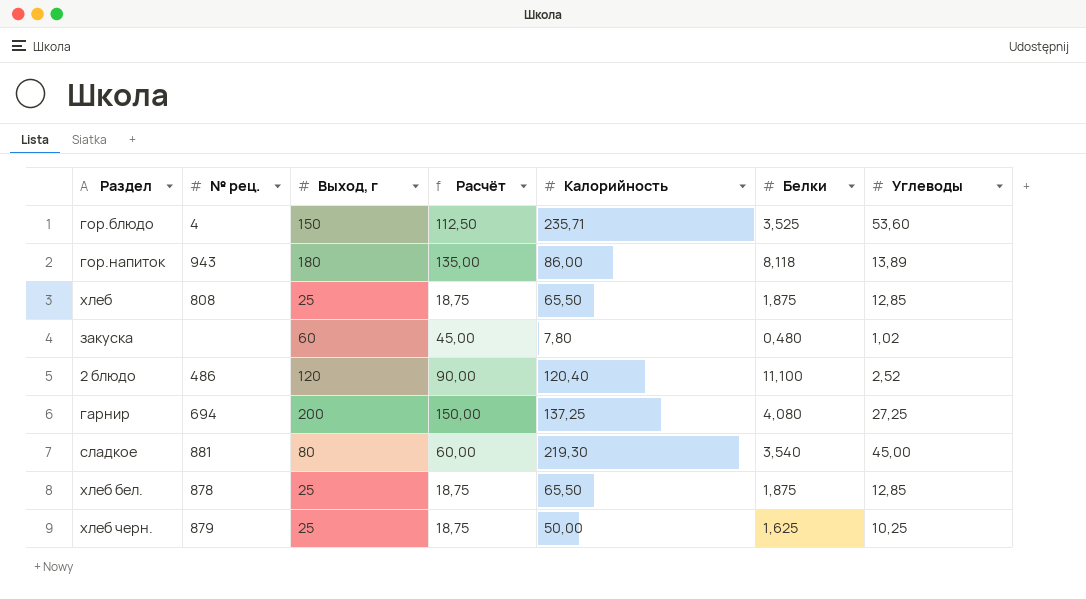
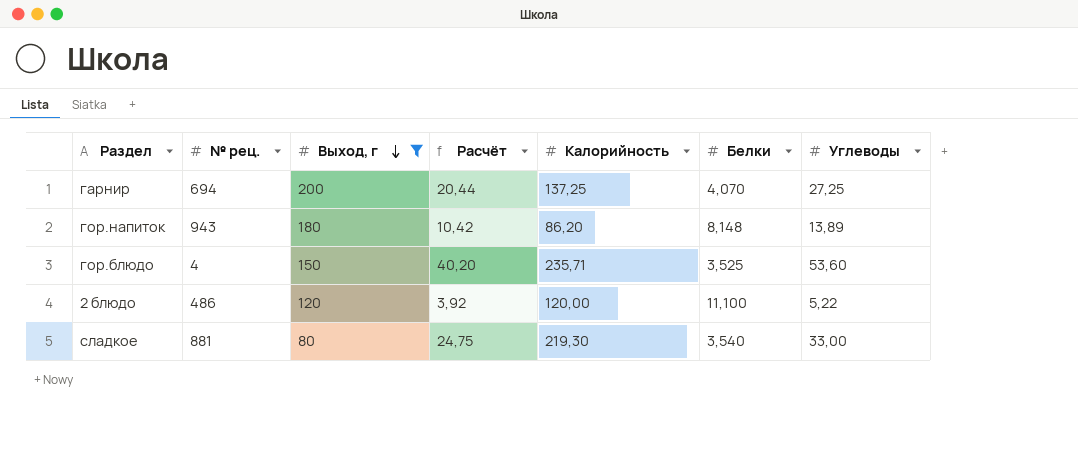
filter: none -> Выход, г >= 80
row order: none -> Выход, г descending
column Расчёт | formula: [Выход, г] * 0,75 -> [Углеводы] * 0,75
гарнир | Белки: 4,080 -> 4,070
гор.напиток | Калорийность: 86,00 -> 86,20
гор.напиток | Белки: 8,118 -> 8,148
2 блюдо | Калорийность: 120,40 -> 120,00
2 блюдо | Углеводы: 2,52 -> 5,22
сладкое | Углеводы: 45,00 -> 33,00

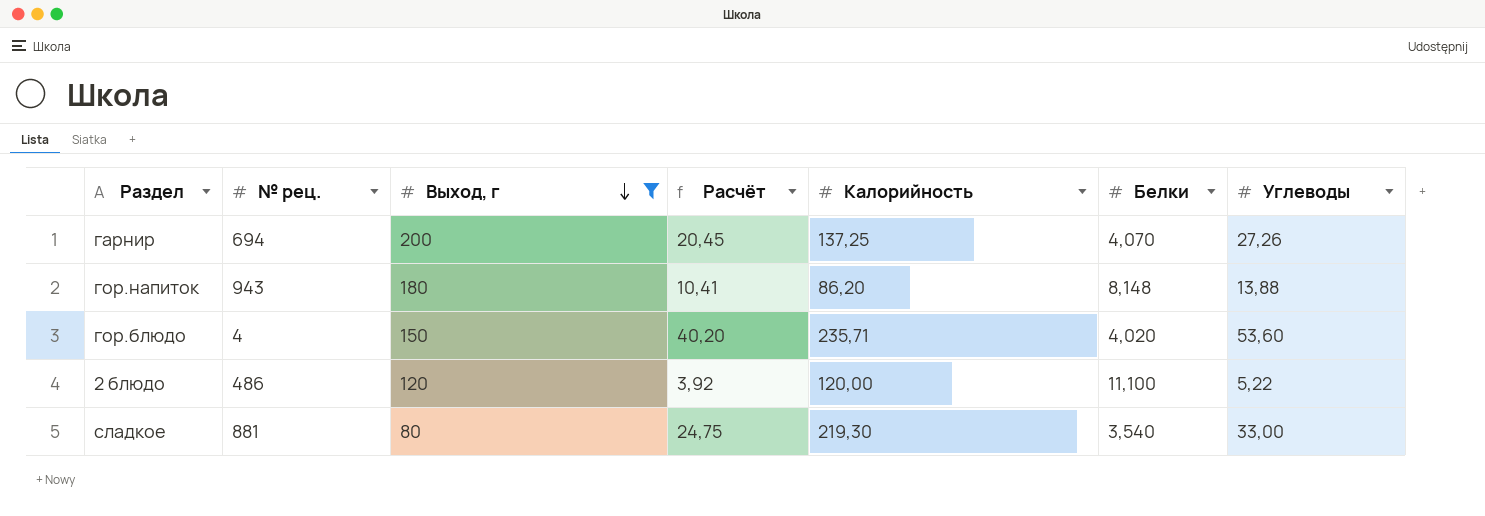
гарнир | Расчёт: 20,44 -> 20,45
гарнир | Углеводы: 27,25 -> 27,26
гор.напиток | Расчёт: 10,42 -> 10,41
гор.напиток | Углеводы: 13,89 -> 13,88
гор.блюдо | Белки: 3,525 -> 4,020

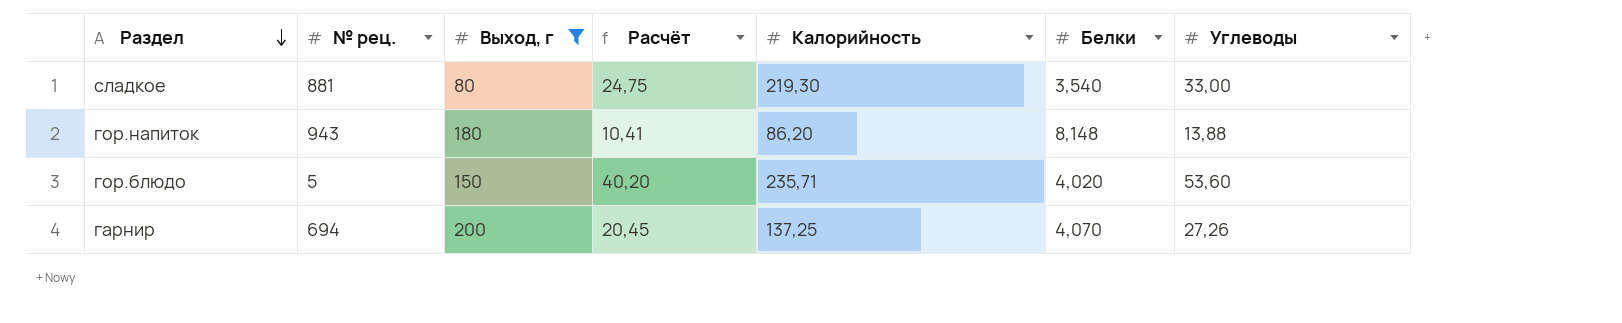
row order: Выход, г descending -> Раздел descending
row 2 блюдо: 486 | 120 | 3,92 | 120,00 | 11,100 | 5,22 -> none
гор.блюдо | № рец.: 4 -> 5

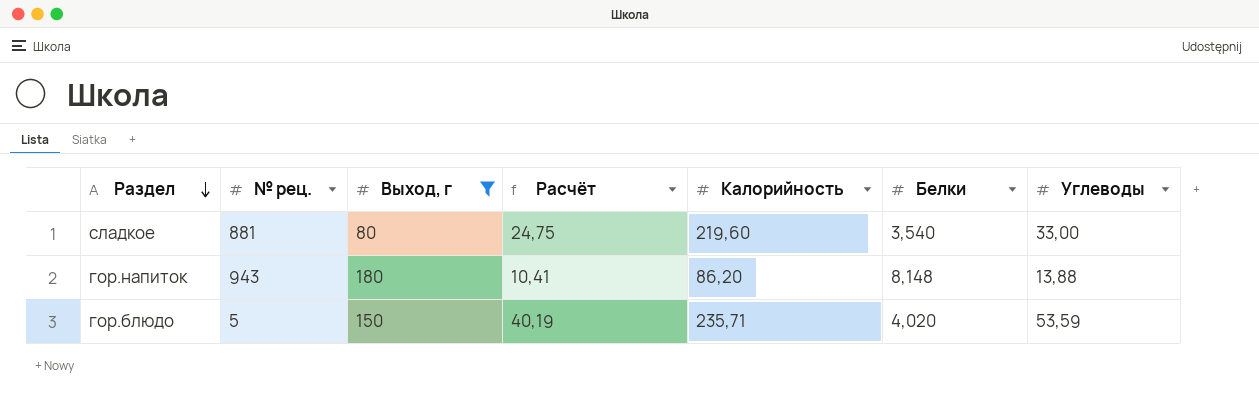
row гарнир: 694 | 200 | 20,45 | 137,25 | 4,070 | 27,26 -> none
сладкое | Калорийность: 219,30 -> 219,60
гор.блюдо | Расчёт: 40,20 -> 40,19
гор.блюдо | Углеводы: 53,60 -> 53,59

